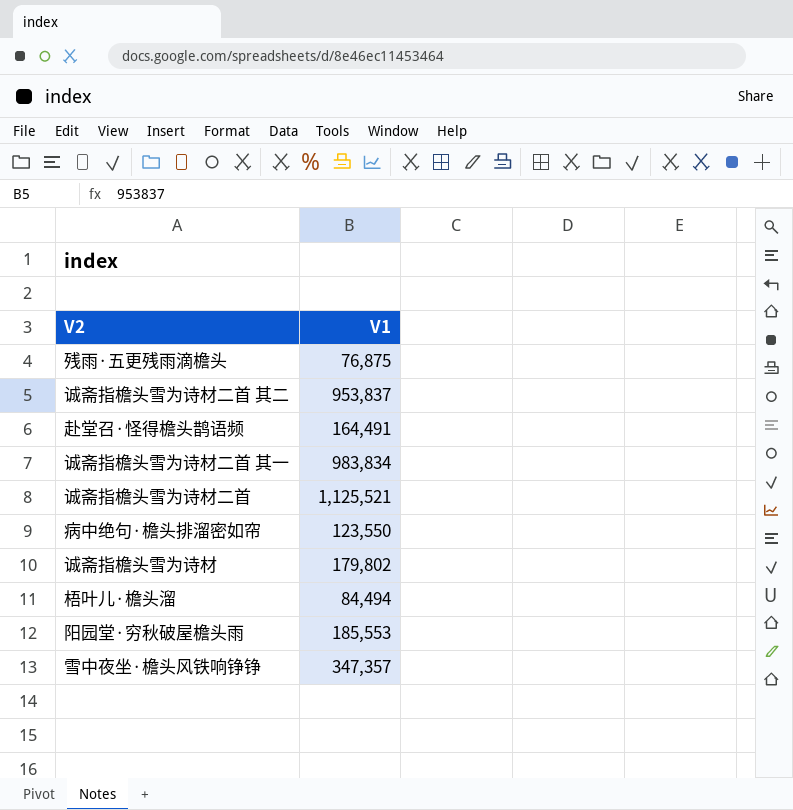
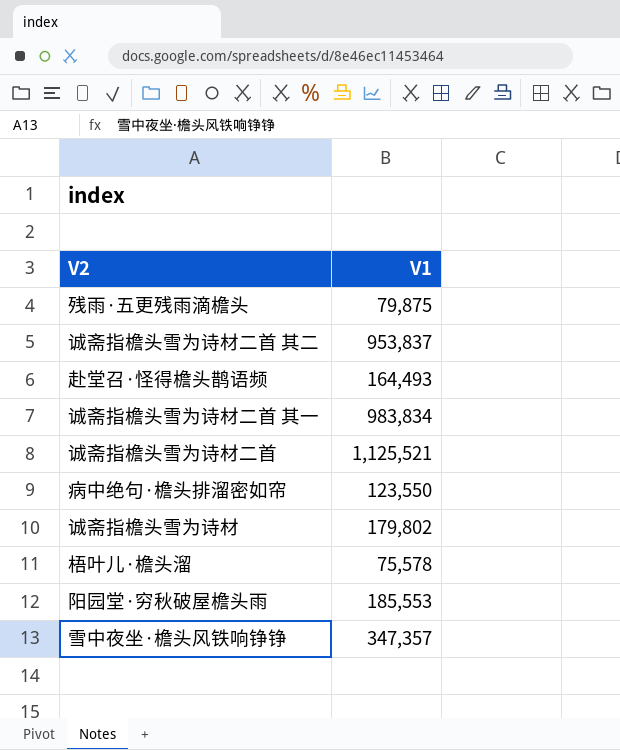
残雨·五更残雨滴檐头 | V1: 76,875 -> 79,875
赴堂召·怪得檐头鹊语频 | V1: 164,491 -> 164,493
梧叶儿·檐头溜 | V1: 84,494 -> 75,578

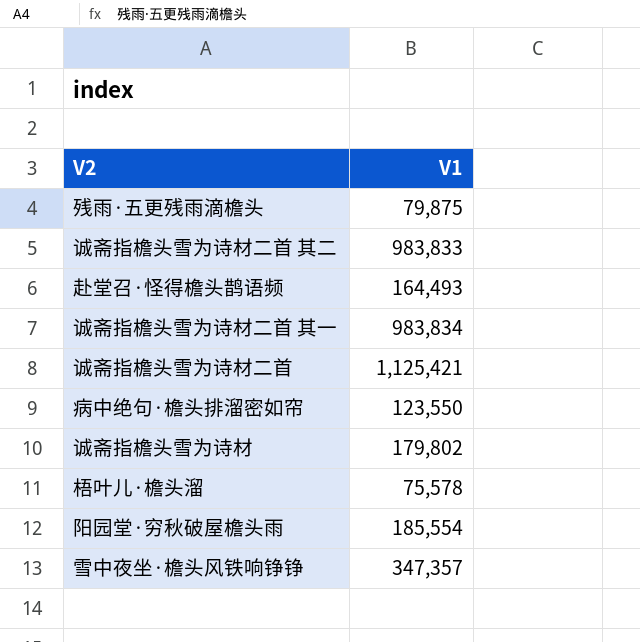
诚斋指檐头雪为诗材二首 其二 | V1: 953,837 -> 983,833
诚斋指檐头雪为诗材二首 | V1: 1,125,521 -> 1,125,421
阳园堂·穷秋破屋檐头雨 | V1: 185,553 -> 185,554

